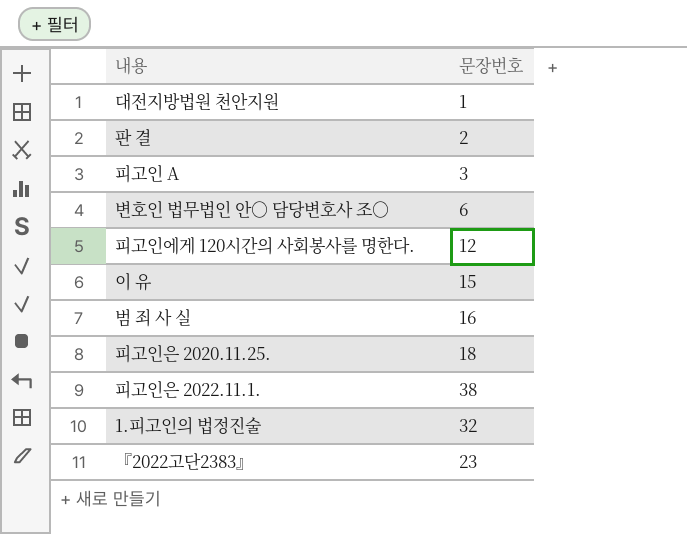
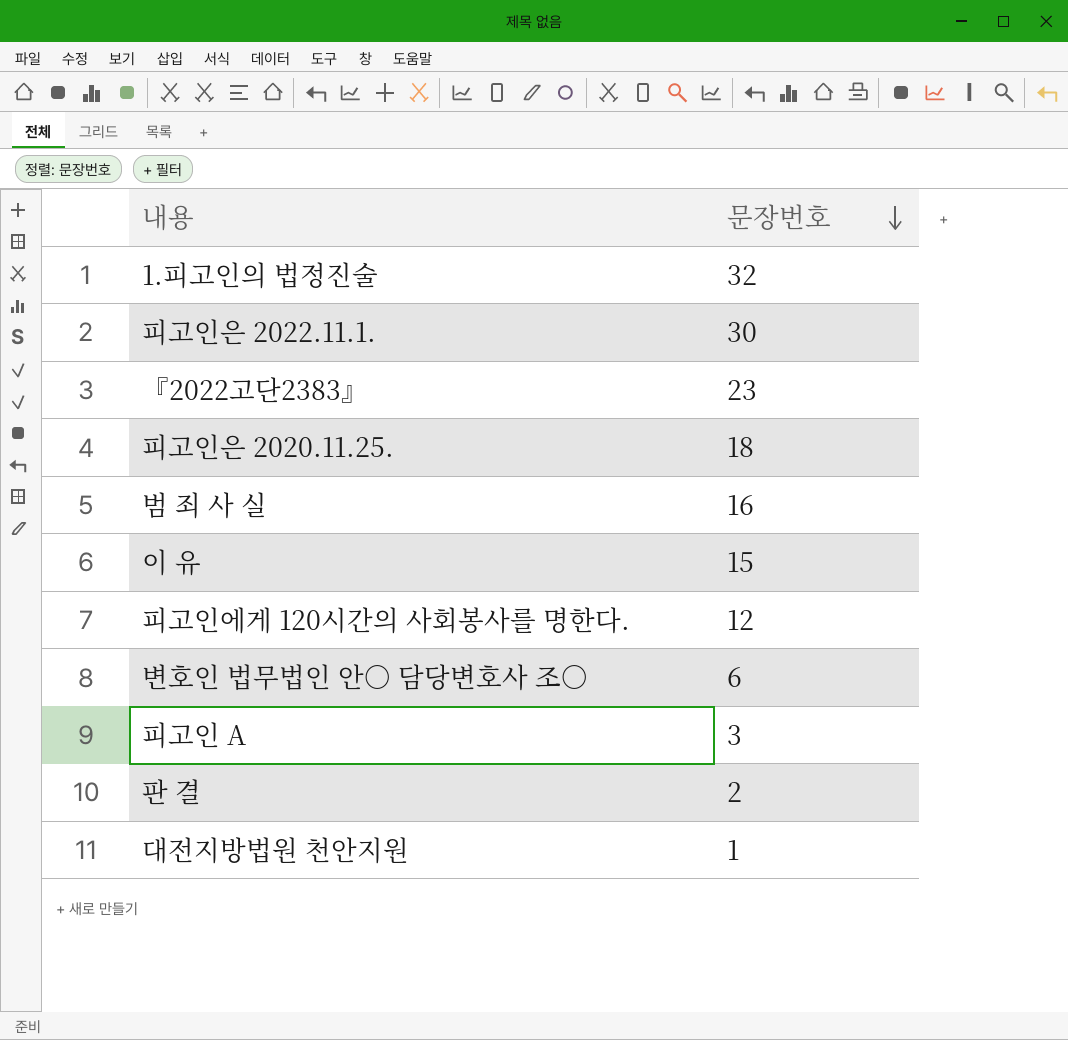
row order: none -> 문장번호 descending
피고인은 2022.11.1. | 문장번호: 38 -> 30

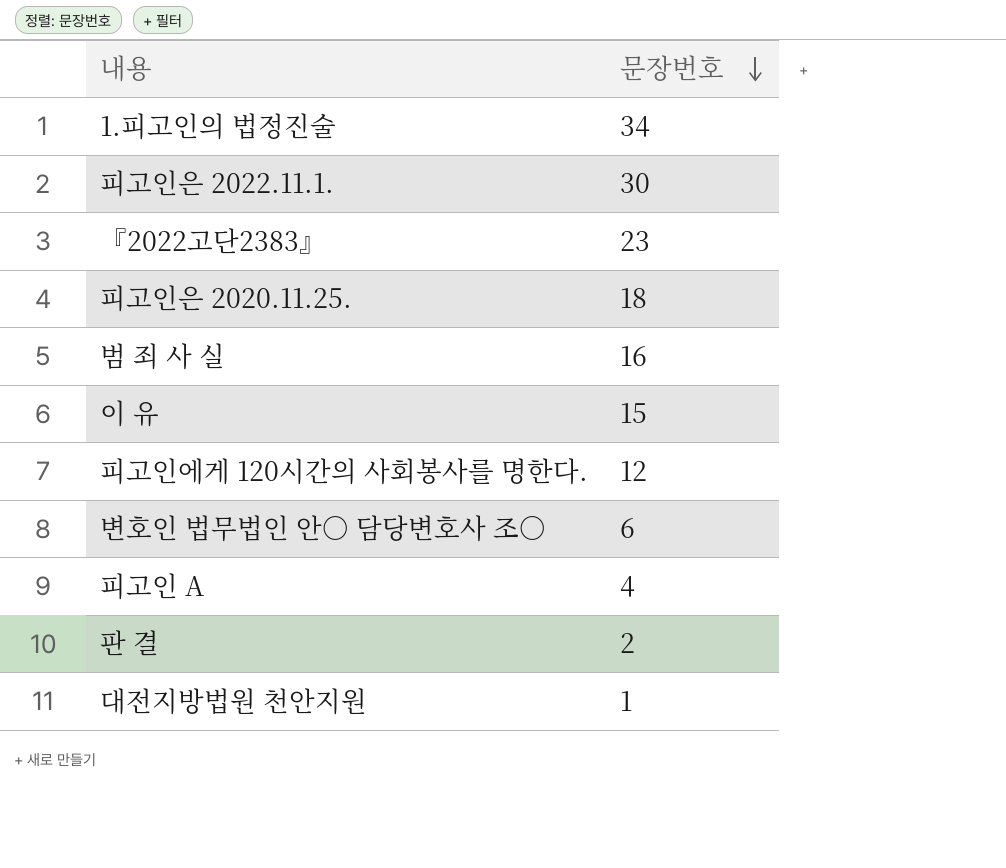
1.피고인의 법정진술 | 문장번호: 32 -> 34
피고인 A | 문장번호: 3 -> 4

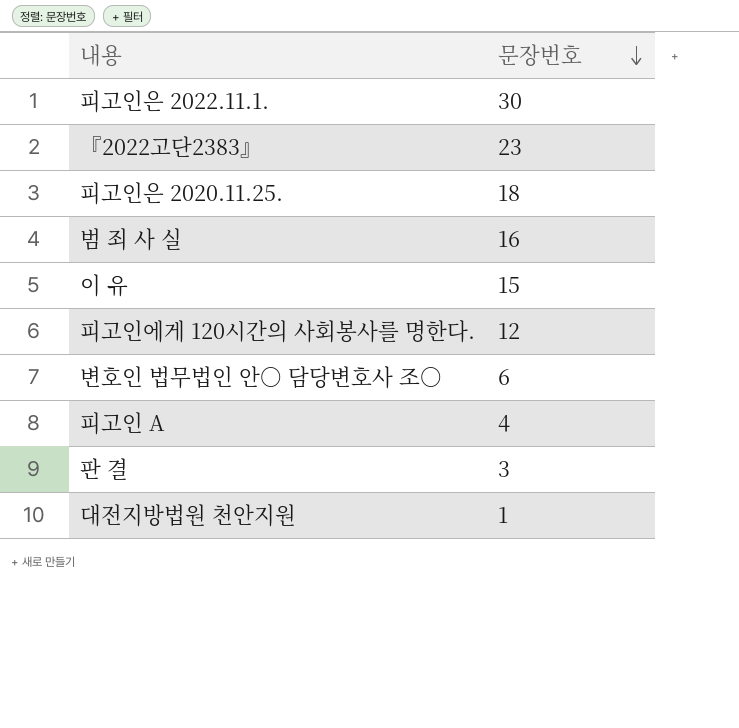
row 1.피고인의 법정진술: 34 -> none
판 결 | 문장번호: 2 -> 3

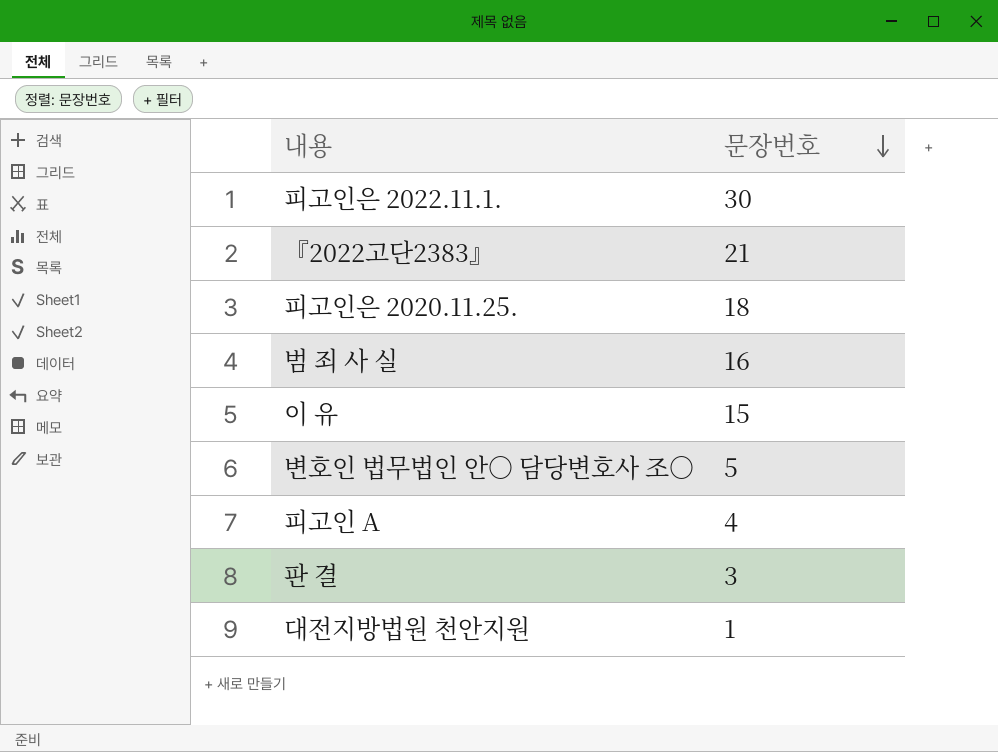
row 피고인에게 120시간의 사회봉사를 명한다.: 12 -> none
『2022고단2383』 | 문장번호: 23 -> 21
변호인 법무법인 안○ 담당변호사 조○ | 문장번호: 6 -> 5

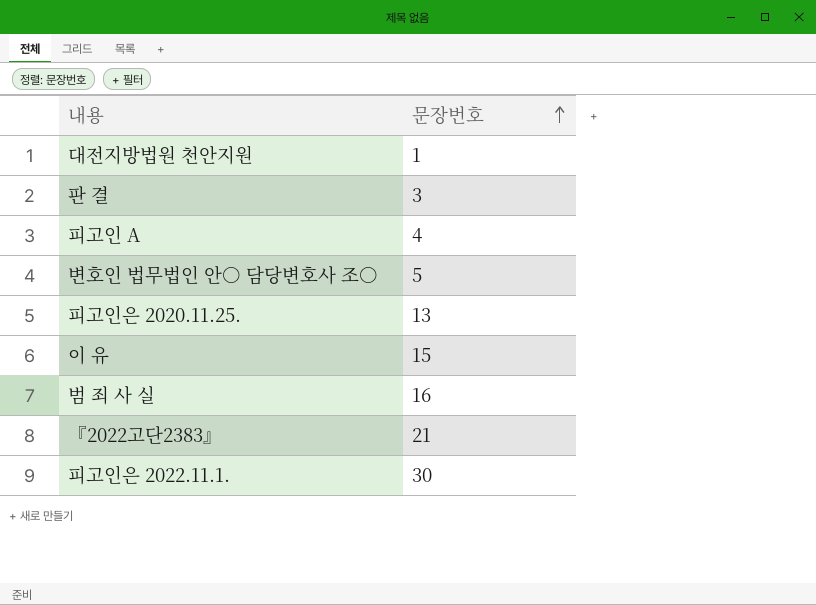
row order: 문장번호 descending -> 문장번호 ascending
피고인은 2020.11.25. | 문장번호: 18 -> 13

